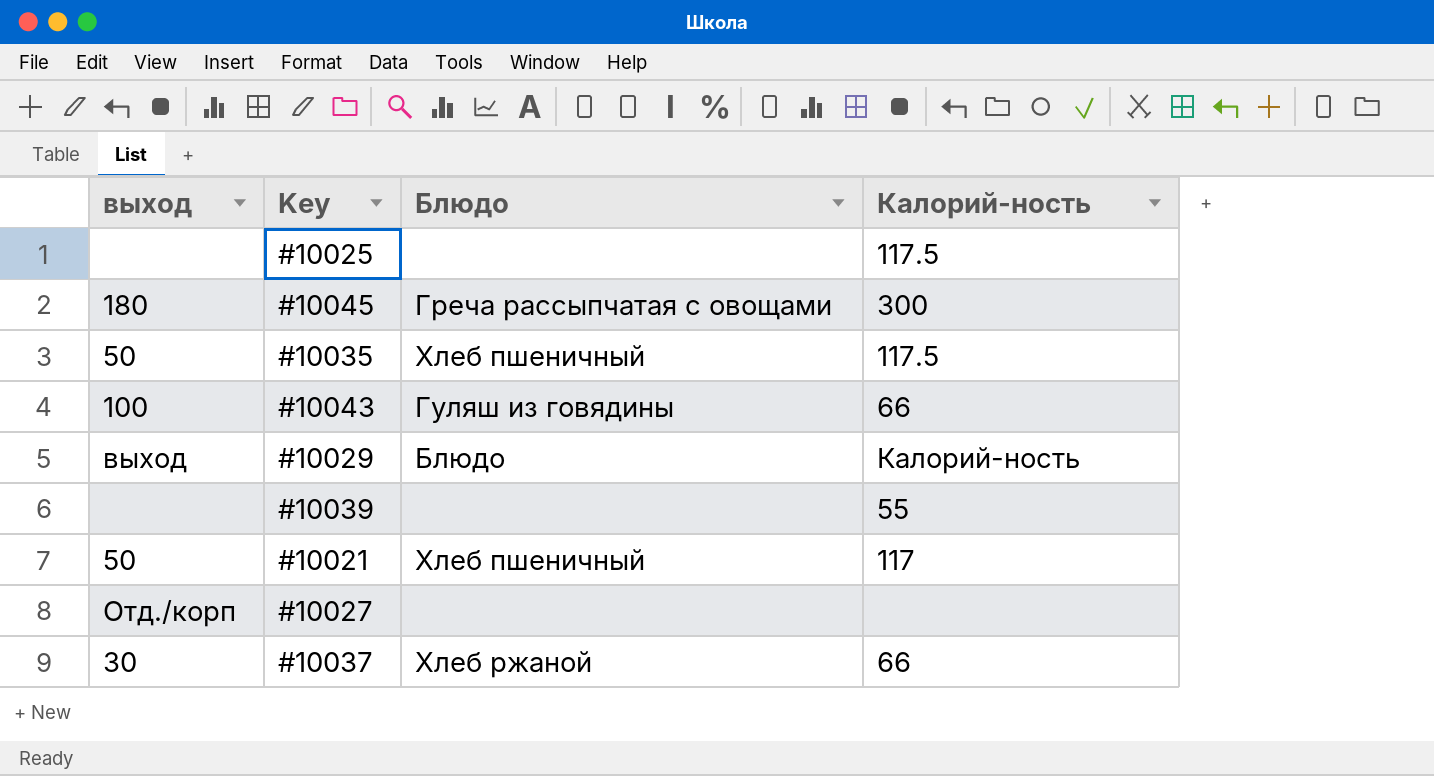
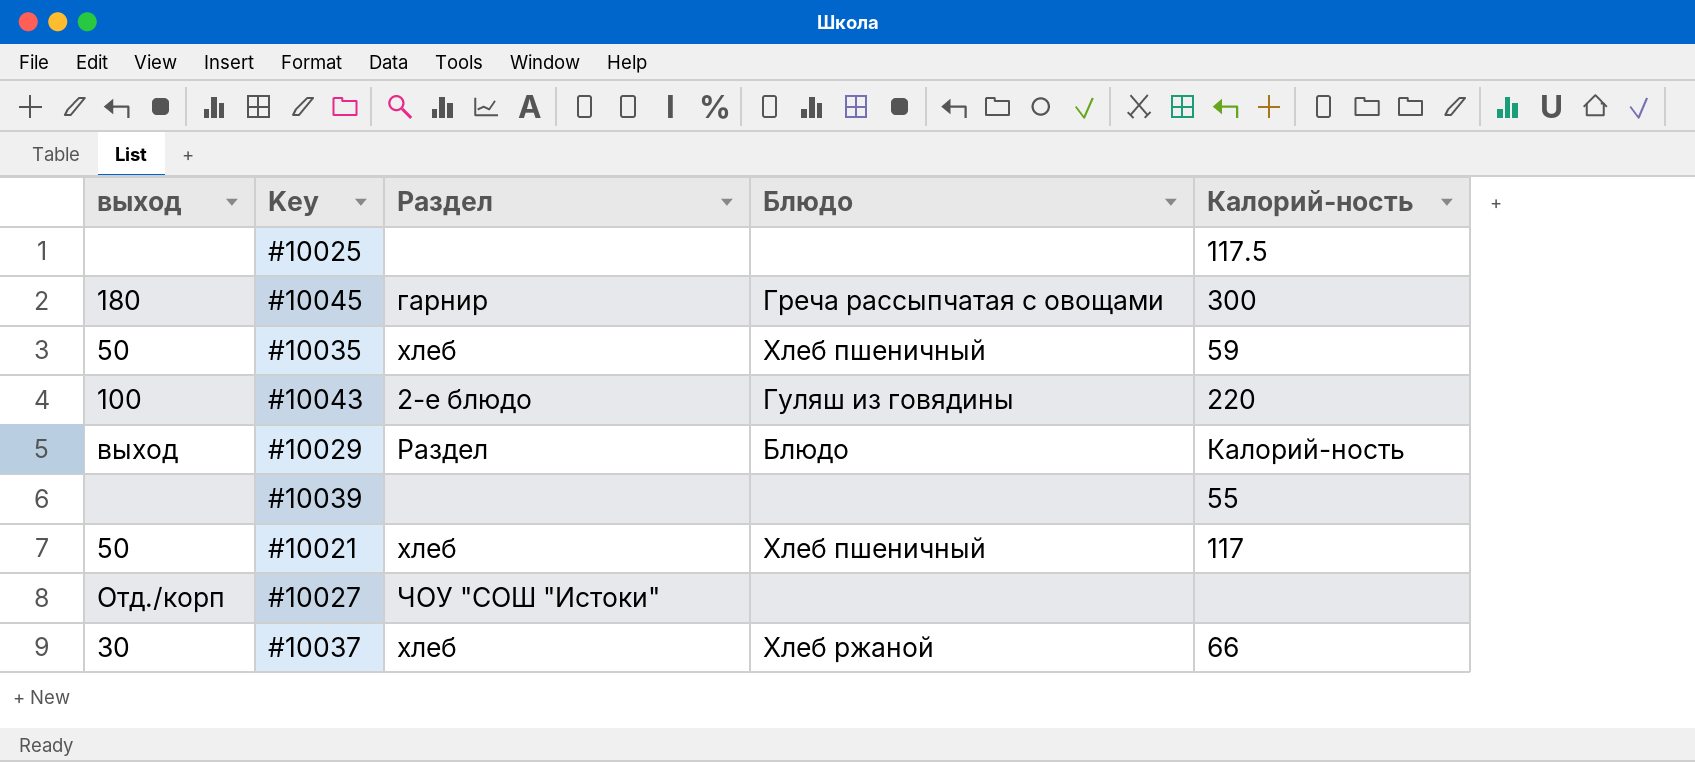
column Раздел | position: none -> 3
#10035 | Калорий-ность: 117.5 -> 59
#10043 | Калорий-ность: 66 -> 220

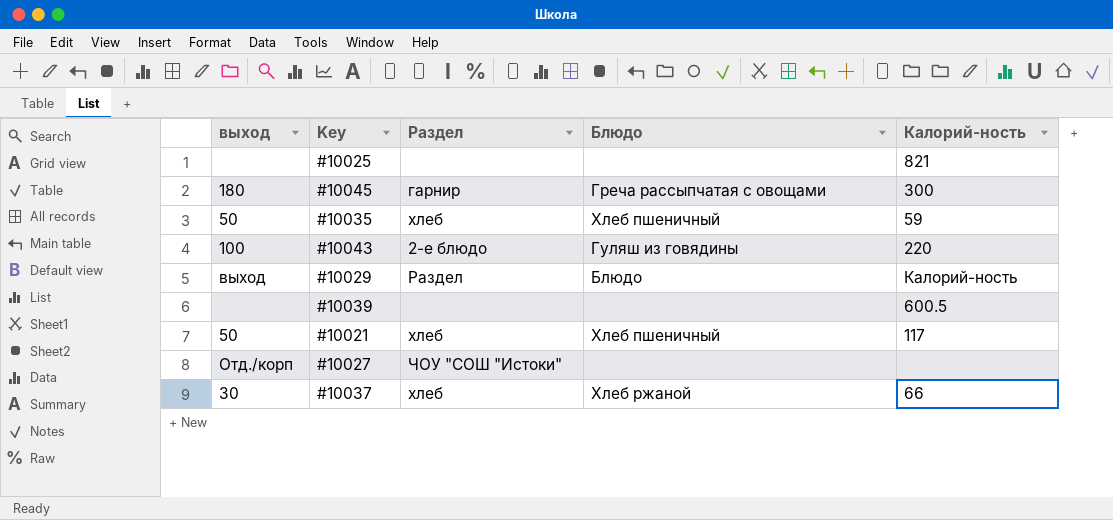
#10025 | Калорий-ность: 117.5 -> 821
#10039 | Калорий-ность: 55 -> 600.5

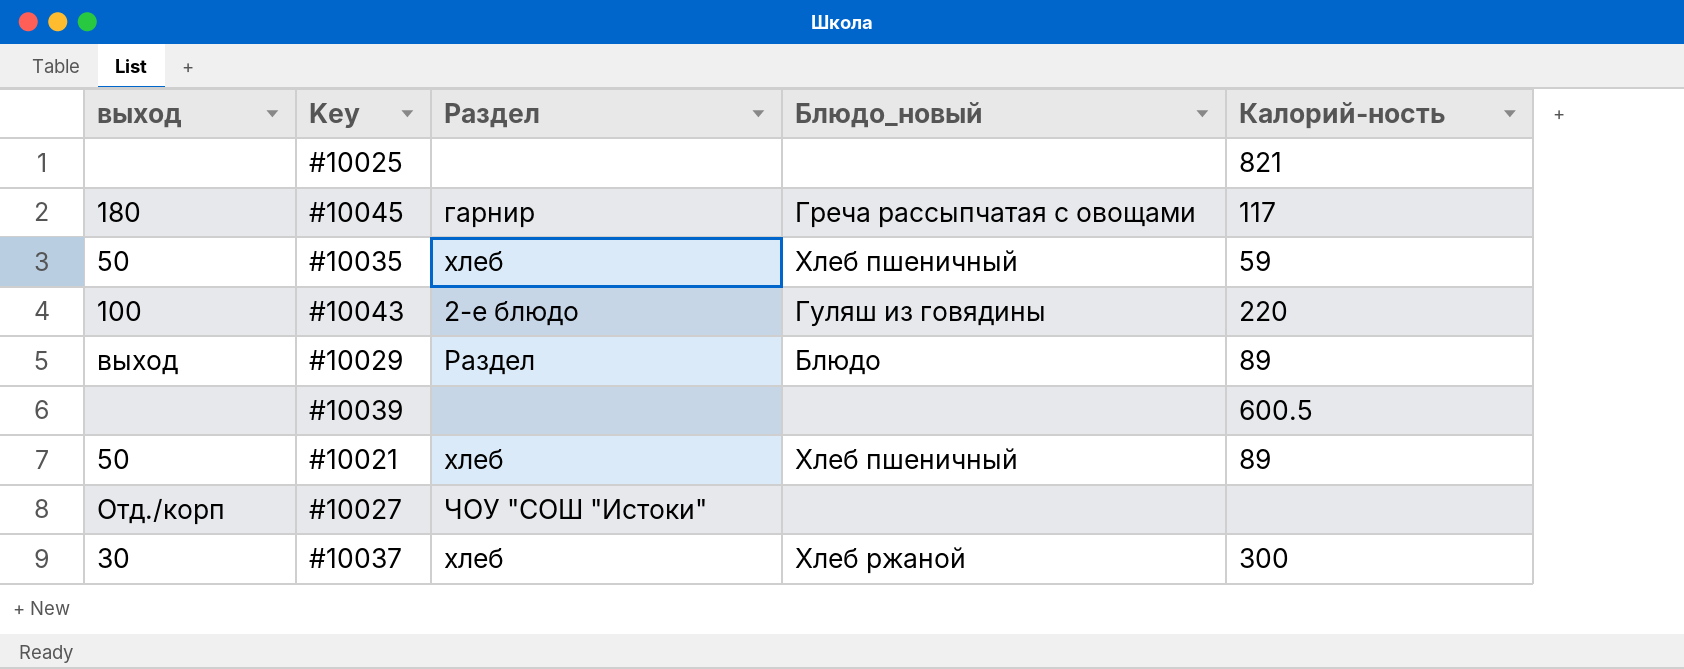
column name: Блюдо -> Блюдо_новый
#10045 | Калорий-ность: 300 -> 117
#10029 | Калорий-ность: Калорий-ность -> 89
#10021 | Калорий-ность: 117 -> 89
#10037 | Калорий-ность: 66 -> 300

